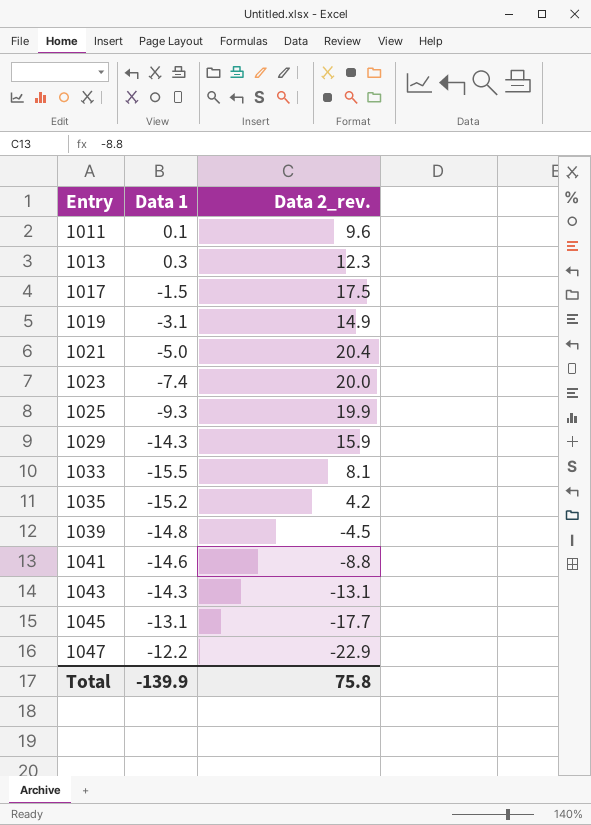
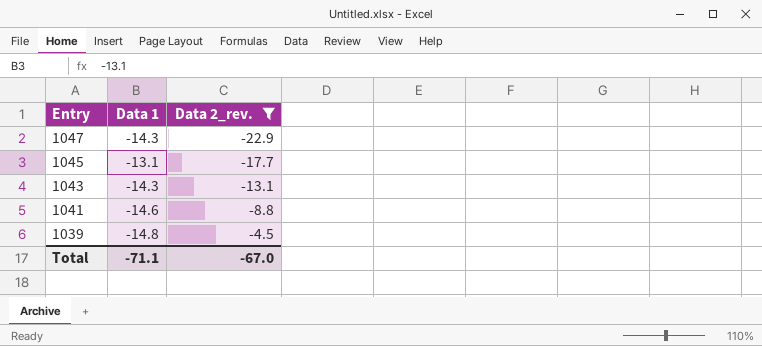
filter: none -> Data 2_rev. <= -4.5
row order: Entry ascending -> Entry descending
1047 | Data 1: -12.2 -> -14.3
Total | Data 1: -139.9 -> -71.1
Total | Data 2_rev.: 75.8 -> -67.0

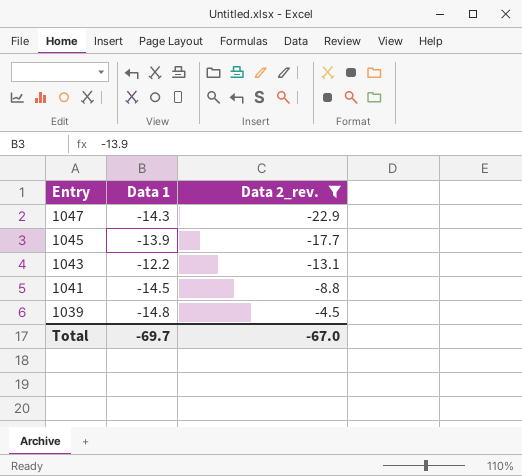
1045 | Data 1: -13.1 -> -13.9
1043 | Data 1: -14.3 -> -12.2
1041 | Data 1: -14.6 -> -14.5
Total | Data 1: -71.1 -> -69.7

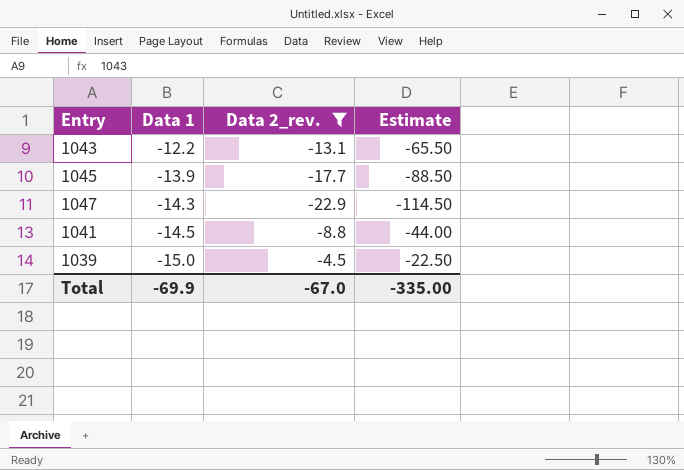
row order: Entry descending -> Data 1 descending
column Estimate | formula: none -> [Data 2_rev.] * 5
1039 | Data 1: -14.8 -> -15.0
Total | Data 1: -69.7 -> -69.9

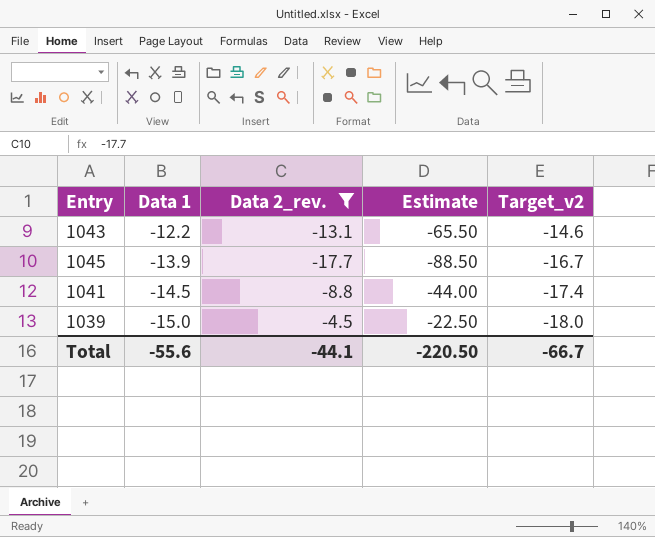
column Target_v2 | formula: none -> [Data 1] * 1.2
row 1047: -14.3 | -22.9 | -114.50 -> none
Total | Data 1: -69.9 -> -55.6
Total | Data 2_rev.: -67.0 -> -44.1
Total | Estimate: -335.00 -> -220.50

